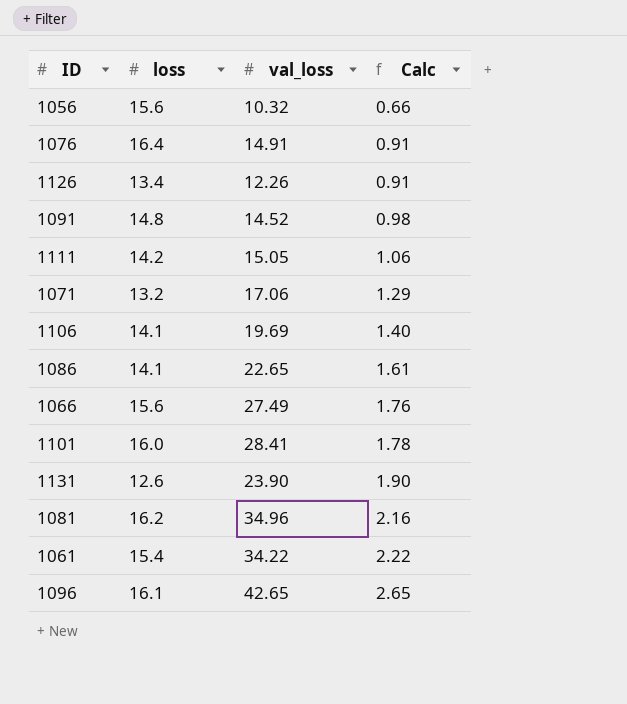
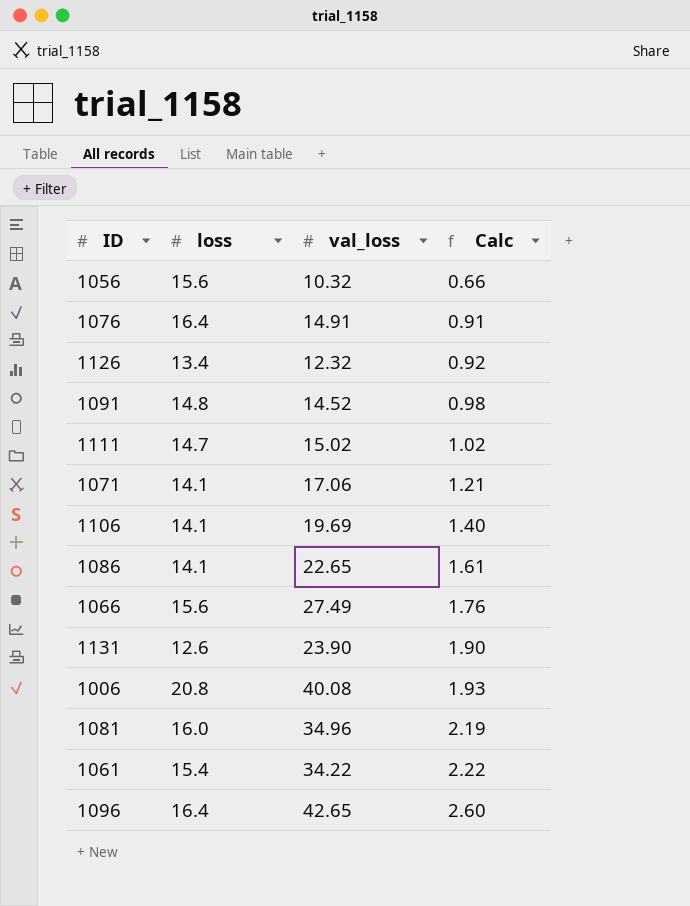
row 1101: 16.0 | 28.41 | 1.78 -> none
1126 | val_loss: 12.26 -> 12.32
1126 | Calc: 0.91 -> 0.92
1111 | loss: 14.2 -> 14.7
1111 | val_loss: 15.05 -> 15.02
1111 | Calc: 1.06 -> 1.02
1071 | loss: 13.2 -> 14.1
1071 | Calc: 1.29 -> 1.21
row 1006: none -> 20.8 | 40.08 | 1.93
1081 | loss: 16.2 -> 16.0
1081 | Calc: 2.16 -> 2.19
1096 | loss: 16.1 -> 16.4
1096 | Calc: 2.65 -> 2.60

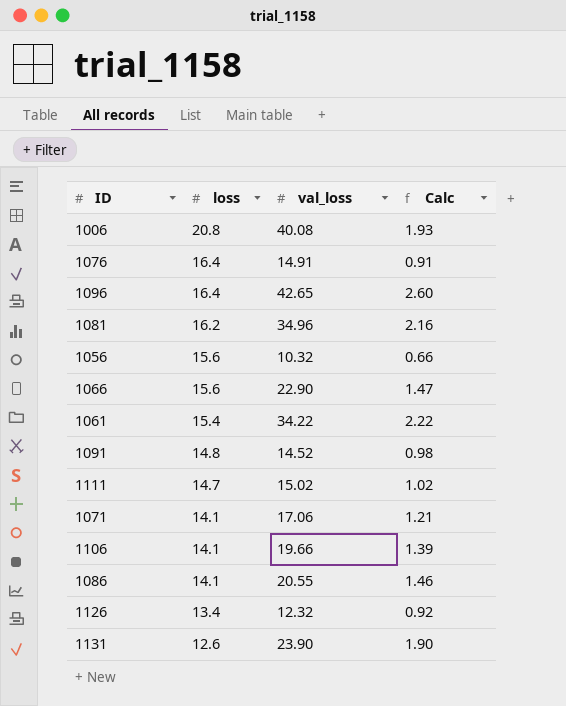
row order: Calc ascending -> loss descending
1081 | loss: 16.0 -> 16.2
1081 | Calc: 2.19 -> 2.16
1066 | val_loss: 27.49 -> 22.90
1066 | Calc: 1.76 -> 1.47
1106 | val_loss: 19.69 -> 19.66
1106 | Calc: 1.40 -> 1.39
1086 | val_loss: 22.65 -> 20.55
1086 | Calc: 1.61 -> 1.46

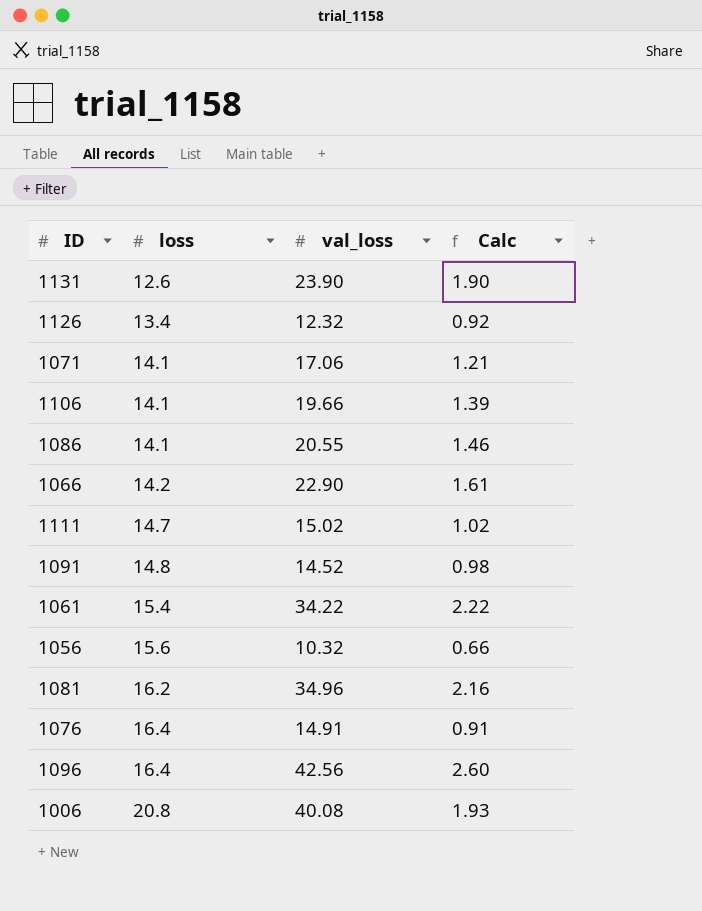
row order: loss descending -> loss ascending
1066 | loss: 15.6 -> 14.2
1066 | Calc: 1.47 -> 1.61
1096 | val_loss: 42.65 -> 42.56

